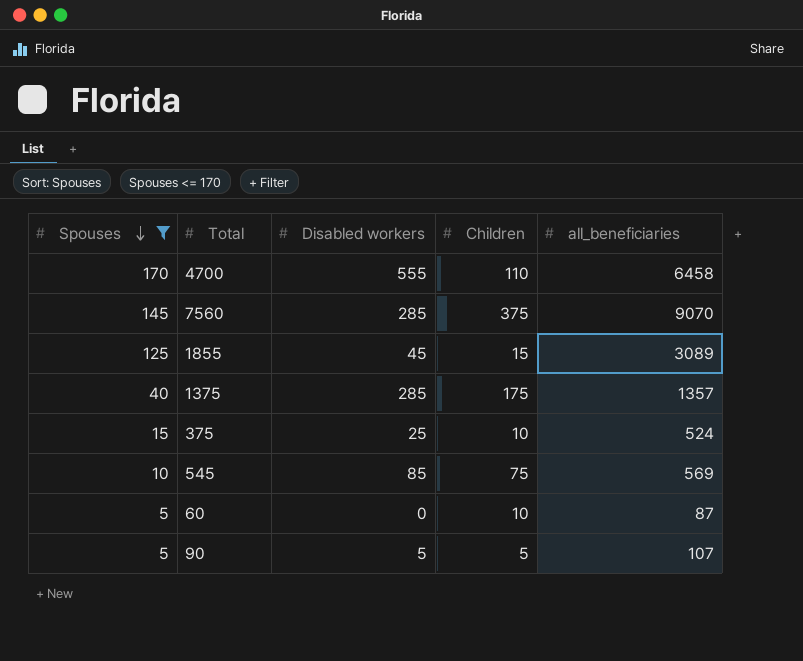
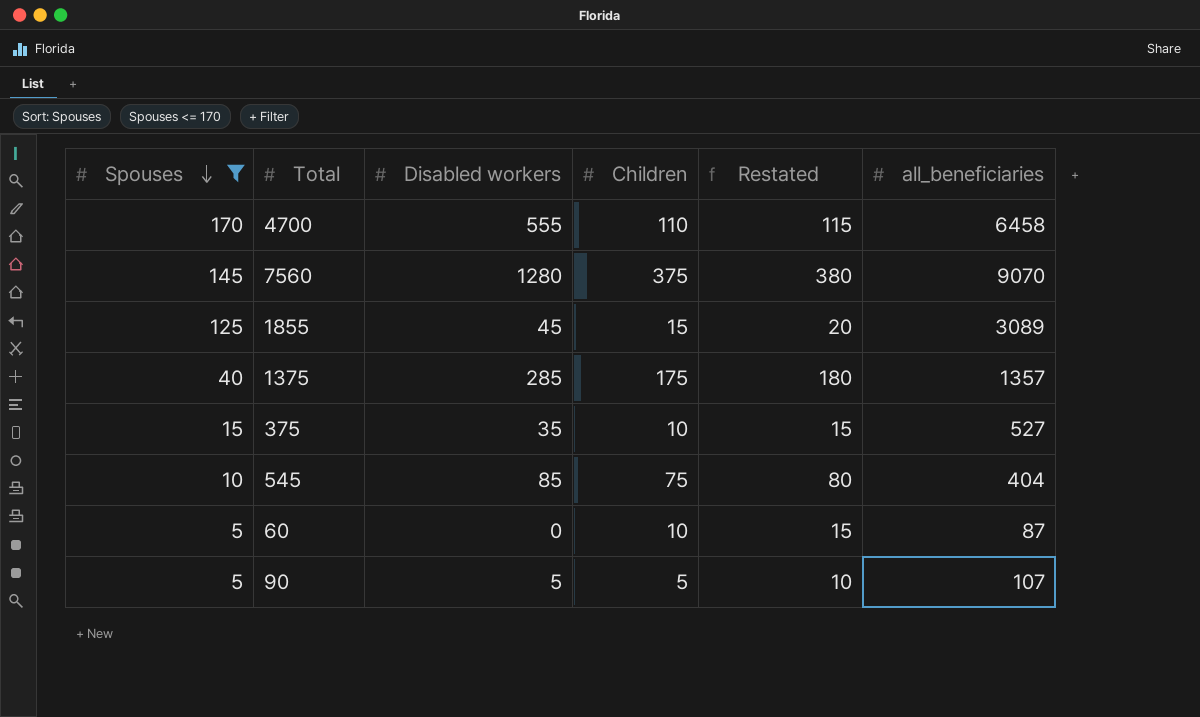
column Restated | formula: none -> [Children] + 5
7560 | Disabled workers: 285 -> 1280
375 | Disabled workers: 25 -> 35
375 | all_beneficiaries: 524 -> 527
545 | all_beneficiaries: 569 -> 404

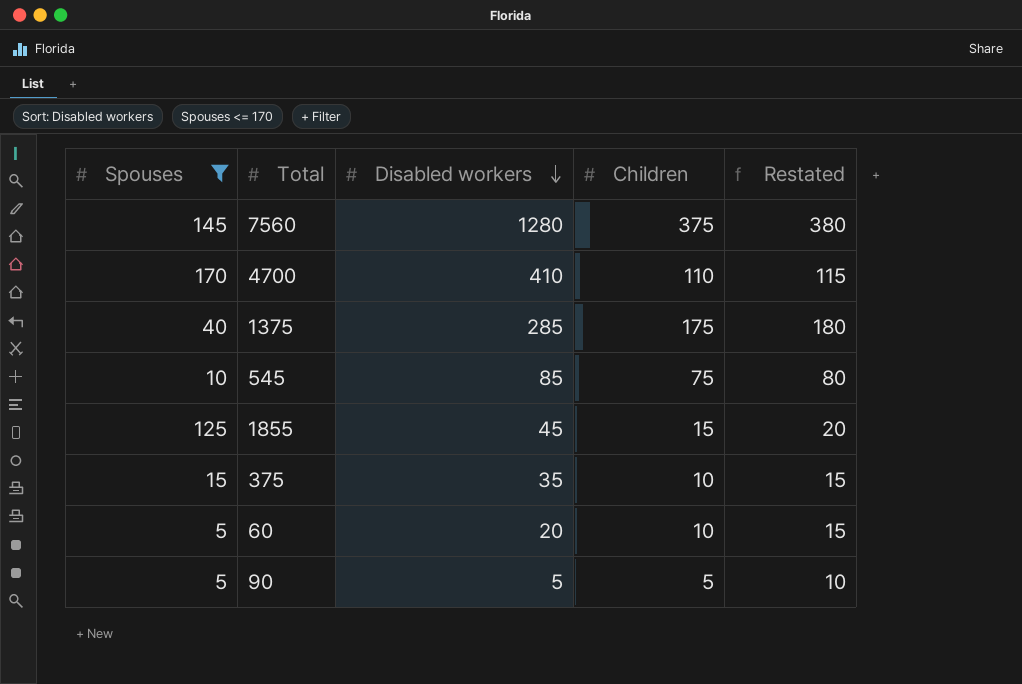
row order: Spouses descending -> Disabled workers descending
column all_beneficiaries | position: 6 -> none
4700 | Disabled workers: 555 -> 410
60 | Disabled workers: 0 -> 20

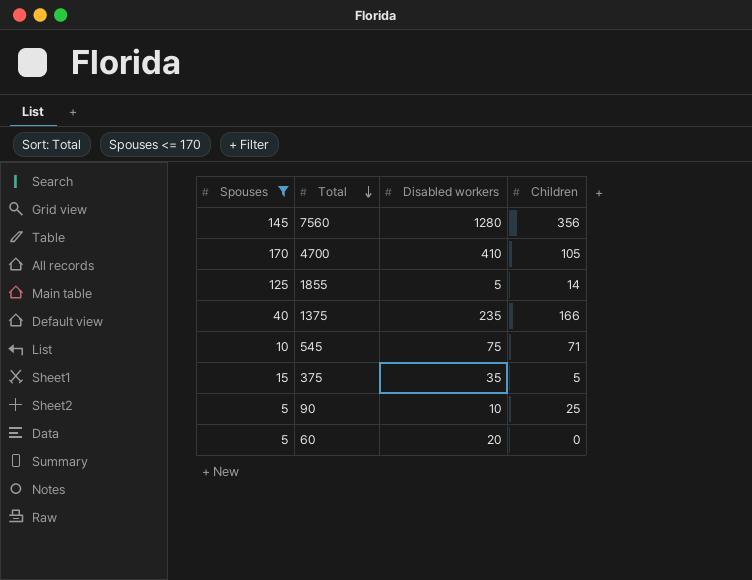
row order: Disabled workers descending -> Total descending
column Restated | formula: [Children] + 5 -> none
7560 | Children: 375 -> 356
4700 | Children: 110 -> 105
1855 | Disabled workers: 45 -> 5
1855 | Children: 15 -> 14
1375 | Disabled workers: 285 -> 235
1375 | Children: 175 -> 166
545 | Disabled workers: 85 -> 75
545 | Children: 75 -> 71
375 | Children: 10 -> 5
90 | Disabled workers: 5 -> 10
90 | Children: 5 -> 25
60 | Children: 10 -> 0

